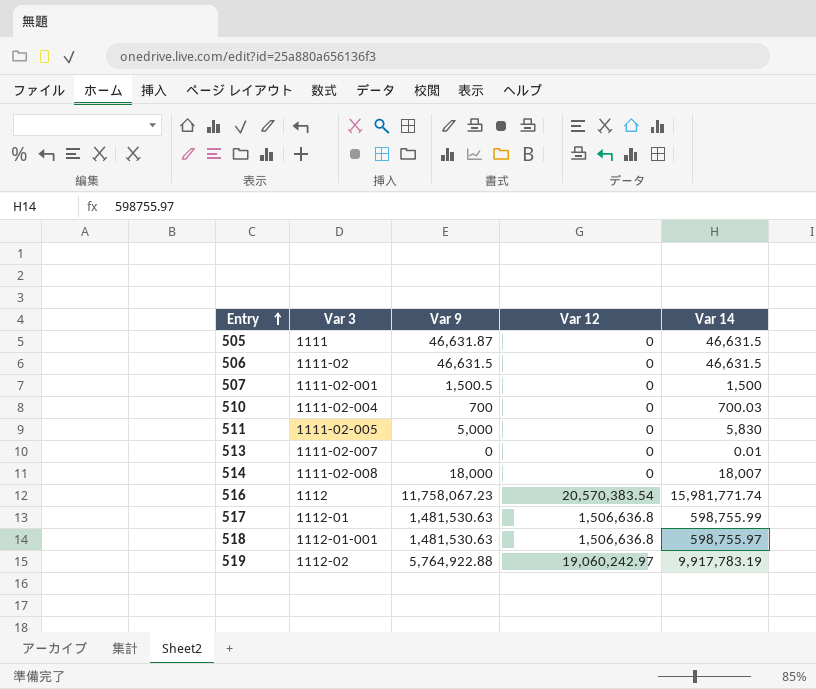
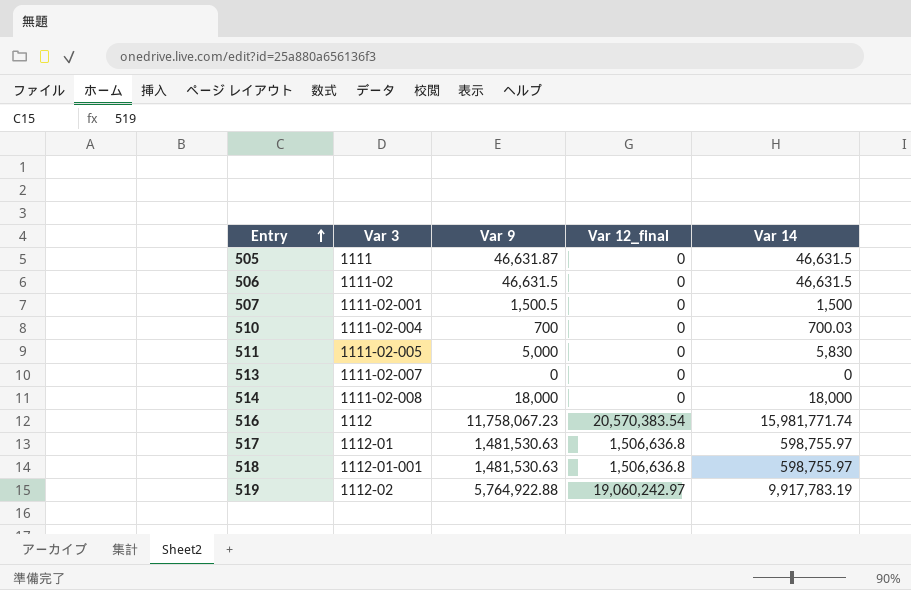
column name: Var 12 -> Var 12_final
513 | Var 14: 0.01 -> 0
514 | Var 14: 18,007 -> 18,000
517 | Var 14: 598,755.99 -> 598,755.97

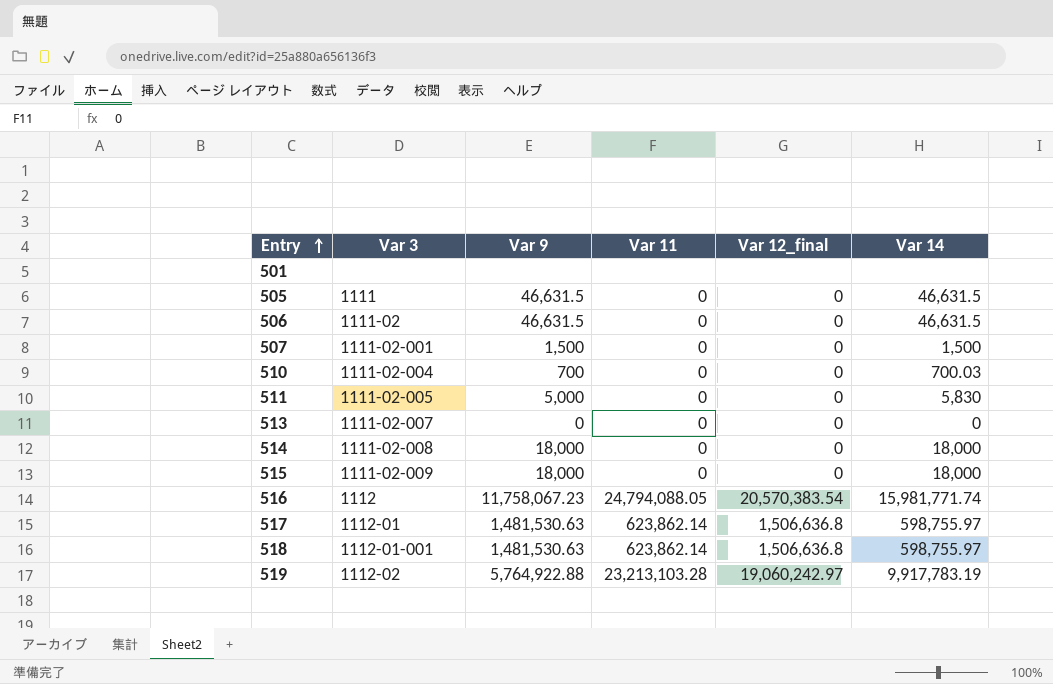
column Var 11 | position: none -> 4
row 501: none -> none | none | none | none | none
505 | Var 9: 46,631.87 -> 46,631.5
507 | Var 9: 1,500.5 -> 1,500
row 515: none -> 1111-02-009 | 18,000 | 0 | 0 | 18,000

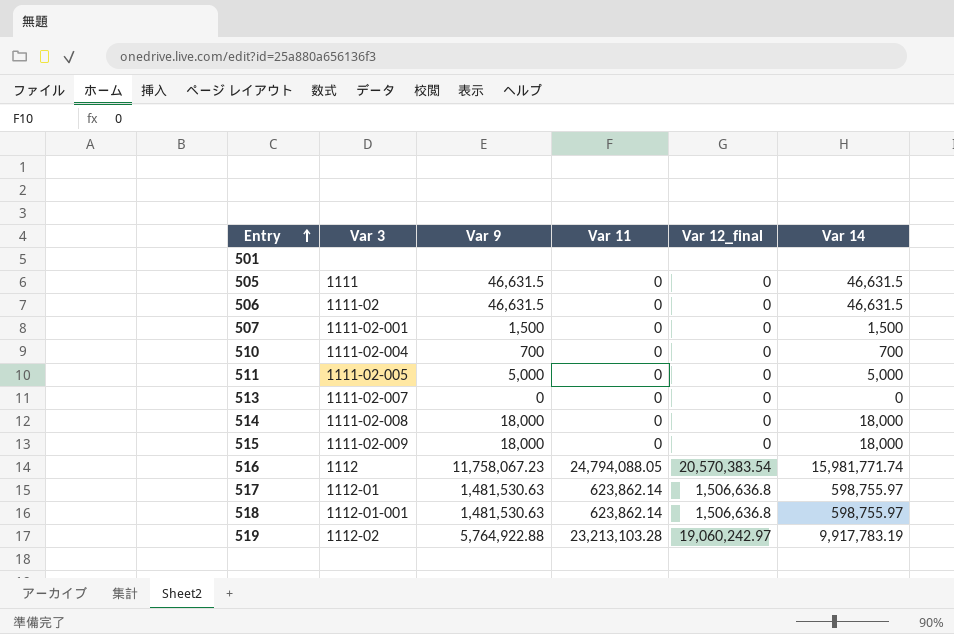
510 | Var 14: 700.03 -> 700
511 | Var 14: 5,830 -> 5,000

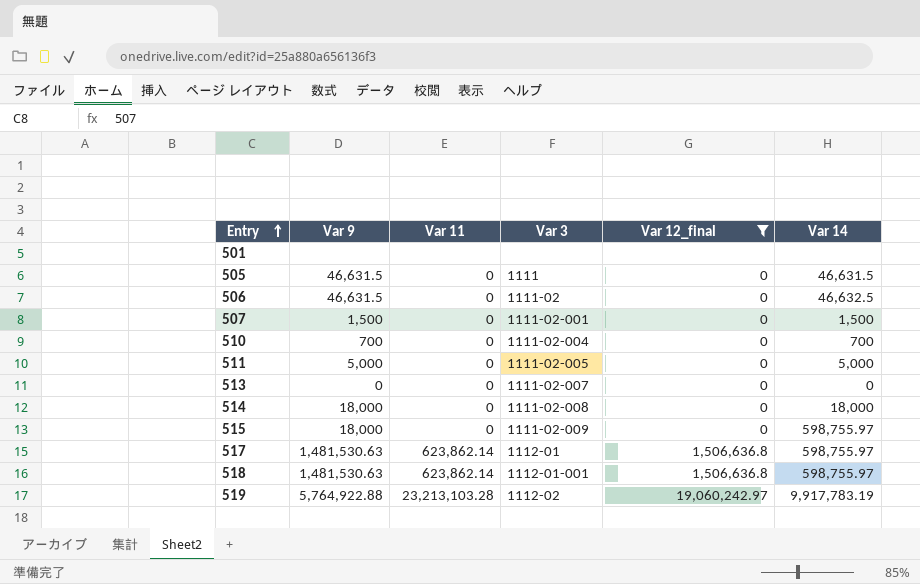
filter: none -> Var 12_final != 20,570,383.54
column Var 3 | position: 2 -> 4
506 | Var 14: 46,631.5 -> 46,632.5
515 | Var 14: 18,000 -> 598,755.97

